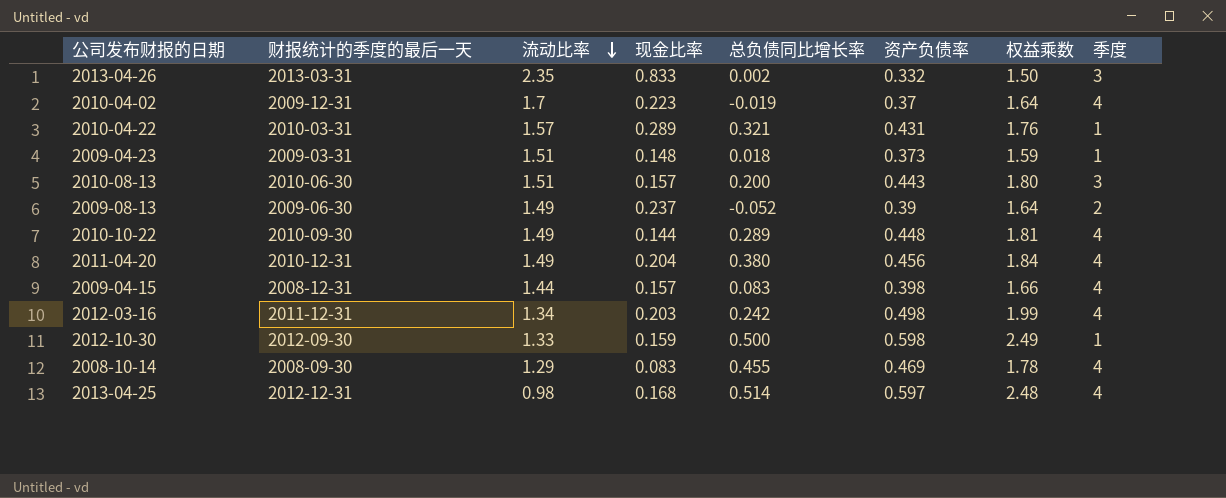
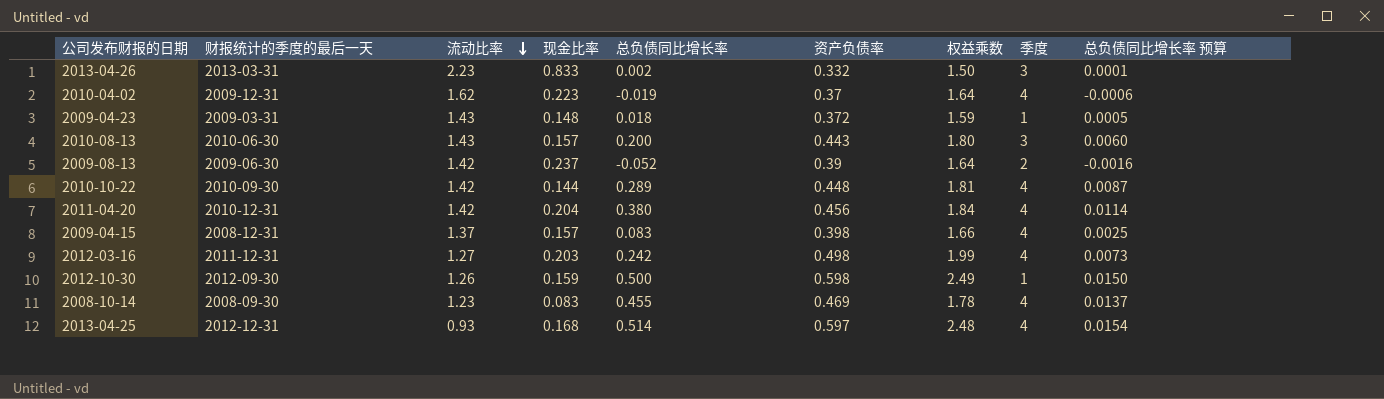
column 总负债同比增长率 预算 | formula: none -> [总负债同比增长率] * 0.03
row 2010-04-22: 2010-03-31 | 1.57 | 0.289 | 0.321 | 0.431 | 1.76 | 1 -> none
2013-04-26 | 流动比率: 2.35 -> 2.23
2010-04-02 | 流动比率: 1.7 -> 1.62
2009-04-23 | 流动比率: 1.51 -> 1.43
2009-04-23 | 资产负债率: 0.373 -> 0.372
2010-08-13 | 流动比率: 1.51 -> 1.43
2009-08-13 | 流动比率: 1.49 -> 1.42
2010-10-22 | 流动比率: 1.49 -> 1.42
2011-04-20 | 流动比率: 1.49 -> 1.42
2009-04-15 | 流动比率: 1.44 -> 1.37
2012-03-16 | 流动比率: 1.34 -> 1.27
2012-10-30 | 流动比率: 1.33 -> 1.26
2008-10-14 | 流动比率: 1.29 -> 1.23
2013-04-25 | 流动比率: 0.98 -> 0.93

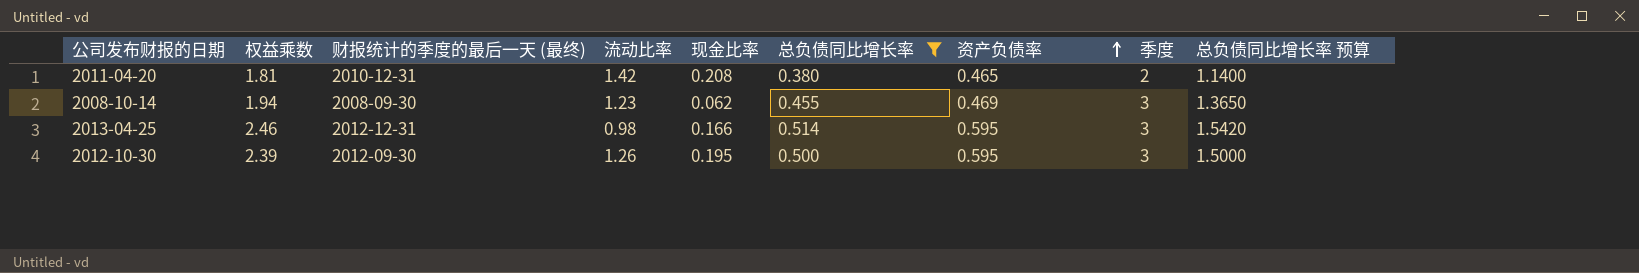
filter: none -> 总负债同比增长率 >= 0.380
row order: 流动比率 descending -> 资产负债率 ascending
column 权益乘数 | position: 7 -> 2
column name: 财报统计的季度的最后一天 -> 财报统计的季度的最后一天 (最终)
column 总负债同比增长率 预算 | formula: [总负债同比增长率] * 0.03 -> [总负债同比增长率] * 3
2011-04-20 | 权益乘数: 1.84 -> 1.81
2011-04-20 | 现金比率: 0.204 -> 0.208
2011-04-20 | 资产负债率: 0.456 -> 0.465
2011-04-20 | 季度: 4 -> 2
2008-10-14 | 权益乘数: 1.78 -> 1.94
2008-10-14 | 现金比率: 0.083 -> 0.062
2008-10-14 | 季度: 4 -> 3
2013-04-25 | 权益乘数: 2.48 -> 2.46
2013-04-25 | 流动比率: 0.93 -> 0.98
2013-04-25 | 现金比率: 0.168 -> 0.166
2013-04-25 | 资产负债率: 0.597 -> 0.595
2013-04-25 | 季度: 4 -> 3
2012-10-30 | 权益乘数: 2.49 -> 2.39
2012-10-30 | 现金比率: 0.159 -> 0.195
2012-10-30 | 资产负债率: 0.598 -> 0.595
2012-10-30 | 季度: 1 -> 3

